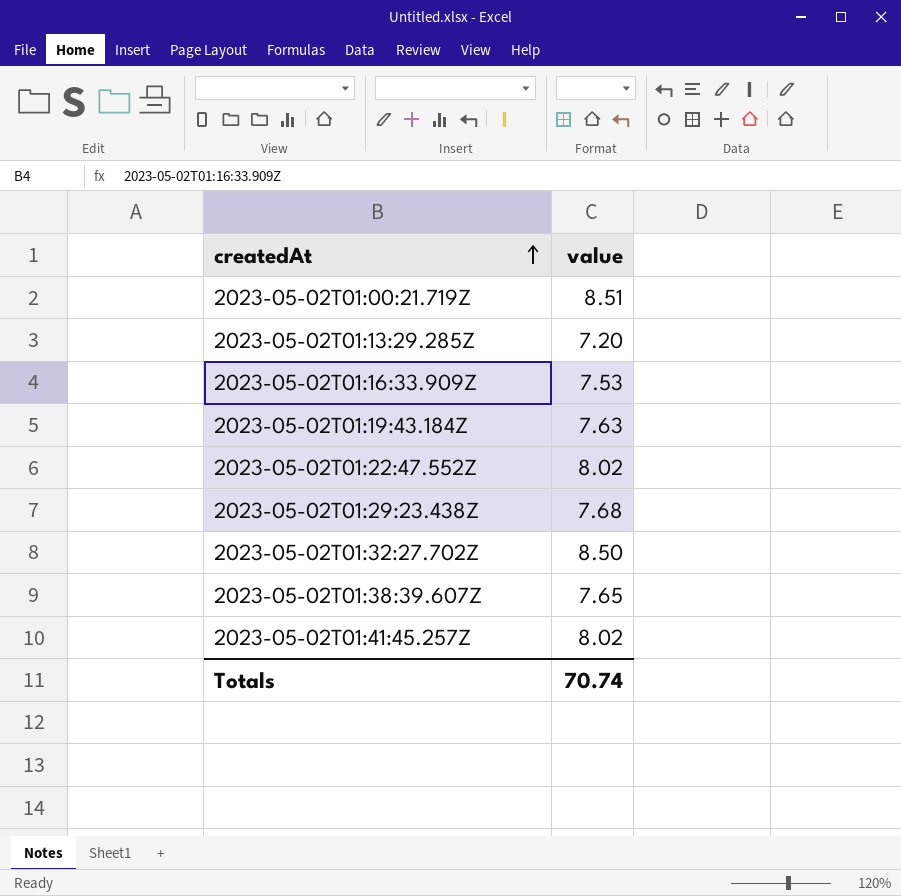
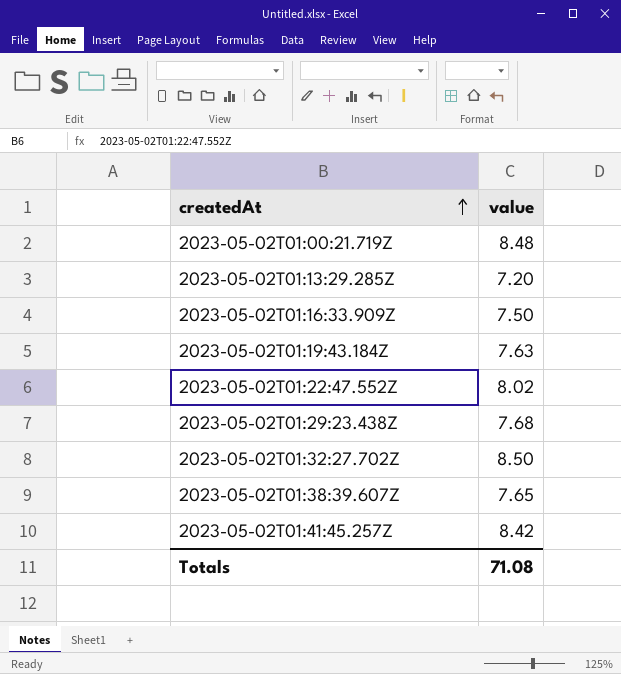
2023-05-02T01:00:21.719Z | value: 8.51 -> 8.48
2023-05-02T01:16:33.909Z | value: 7.53 -> 7.50
2023-05-02T01:41:45.257Z | value: 8.02 -> 8.42
Totals | value: 70.74 -> 71.08

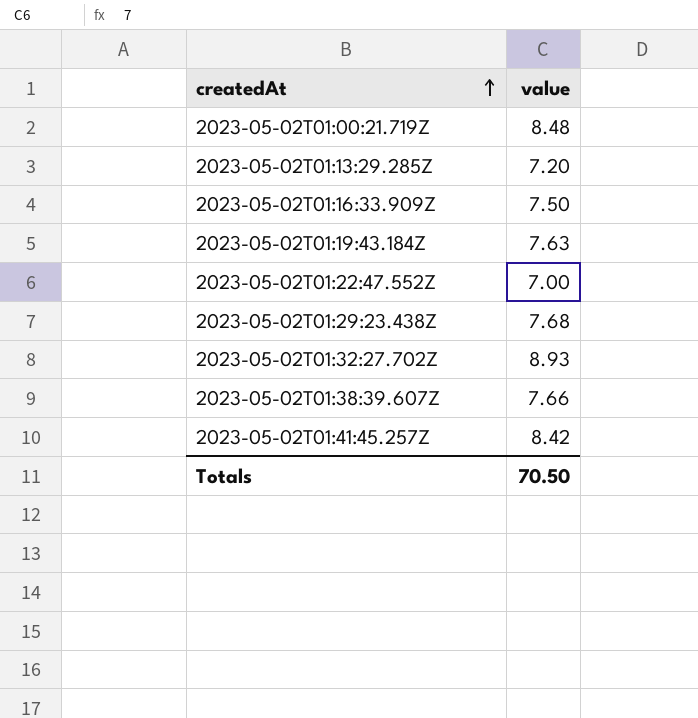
2023-05-02T01:22:47.552Z | value: 8.02 -> 7.00
2023-05-02T01:32:27.702Z | value: 8.50 -> 8.93
2023-05-02T01:38:39.607Z | value: 7.65 -> 7.66
Totals | value: 71.08 -> 70.50

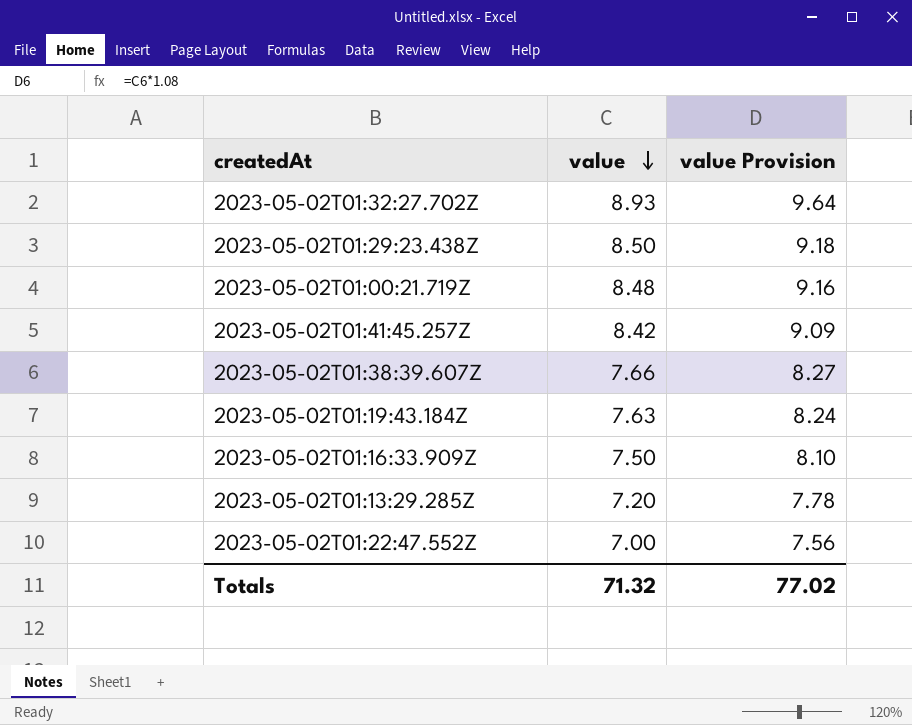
row order: createdAt ascending -> value descending
column value Provision | formula: none -> [value] * 1.08
2023-05-02T01:29:23.438Z | value: 7.68 -> 8.50
Totals | value: 70.50 -> 71.32

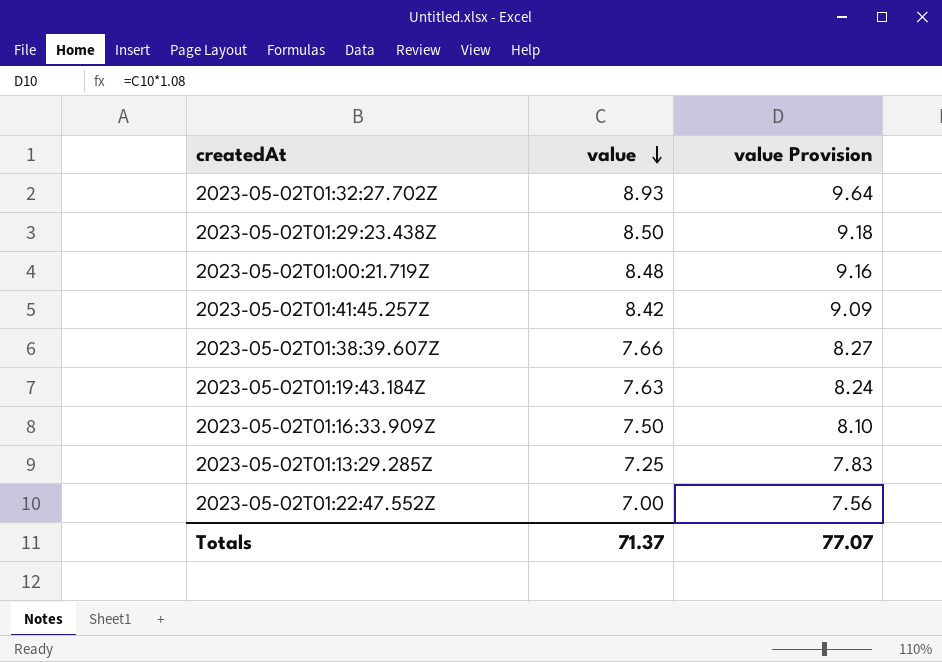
2023-05-02T01:13:29.285Z | value: 7.20 -> 7.25
2023-05-02T01:13:29.285Z | value Provision: 7.78 -> 7.83
Totals | value: 71.32 -> 71.37
Totals | value Provision: 77.02 -> 77.07

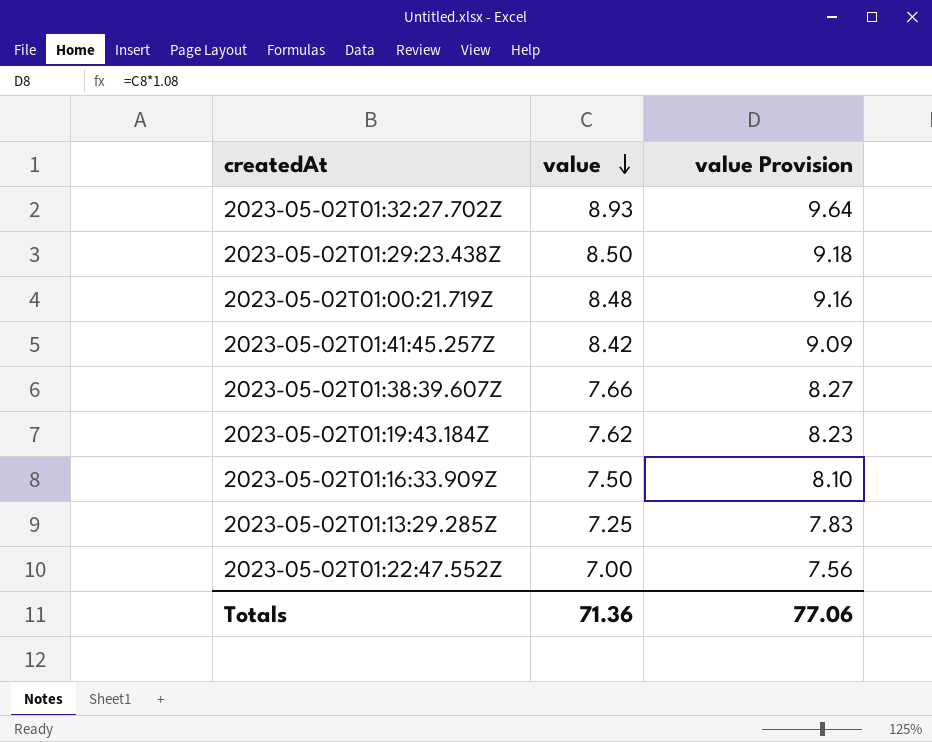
2023-05-02T01:19:43.184Z | value: 7.63 -> 7.62
2023-05-02T01:19:43.184Z | value Provision: 8.24 -> 8.23
Totals | value: 71.37 -> 71.36
Totals | value Provision: 77.07 -> 77.06

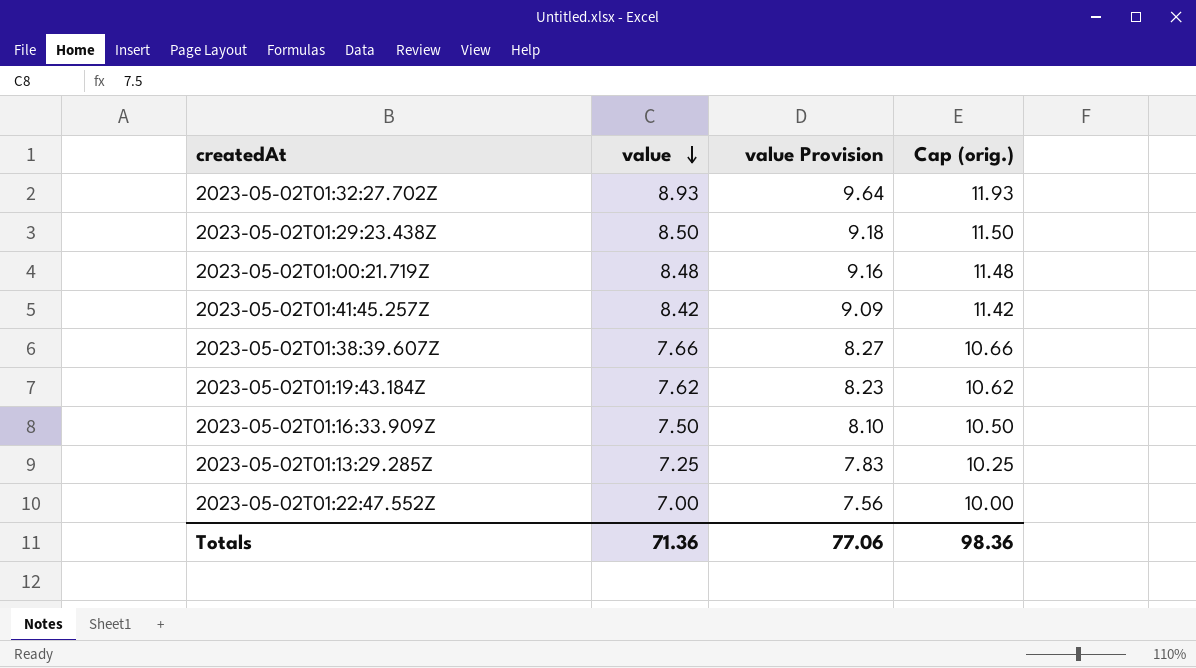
column Cap (orig.) | formula: none -> [value] + 3

